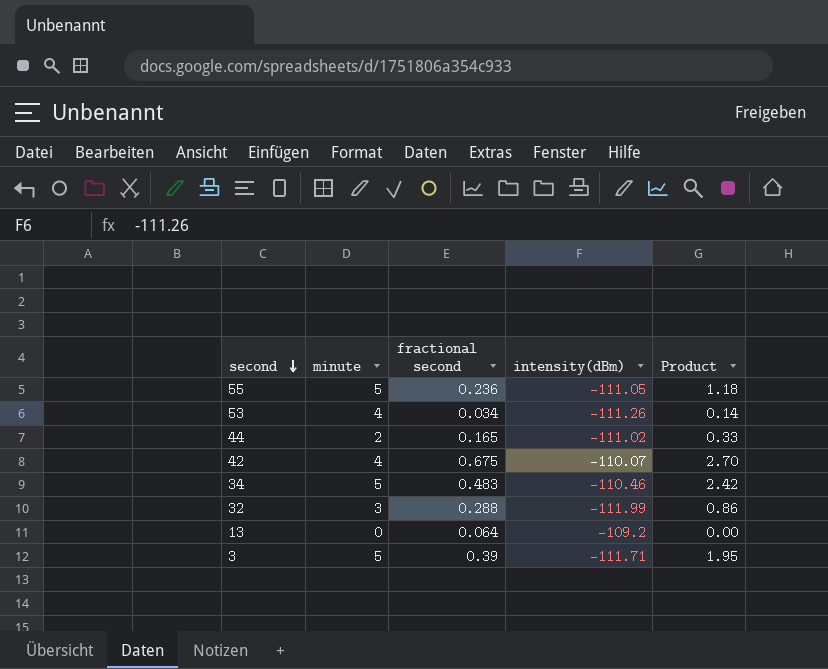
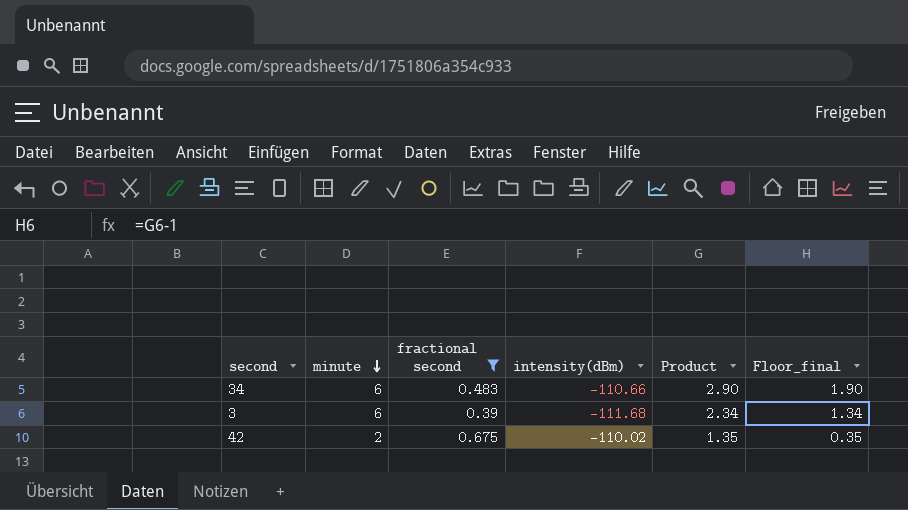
filter: none -> fractional second >= 0.39
row order: second descending -> minute descending
column Floor_final | formula: none -> [Product] - 1
34 | minute: 5 -> 6
34 | intensity(dBm): -110.46 -> -110.66
34 | Product: 2.42 -> 2.90
3 | minute: 5 -> 6
3 | intensity(dBm): -111.71 -> -111.68
3 | Product: 1.95 -> 2.34
42 | minute: 4 -> 2
42 | intensity(dBm): -110.07 -> -110.02
42 | Product: 2.70 -> 1.35

